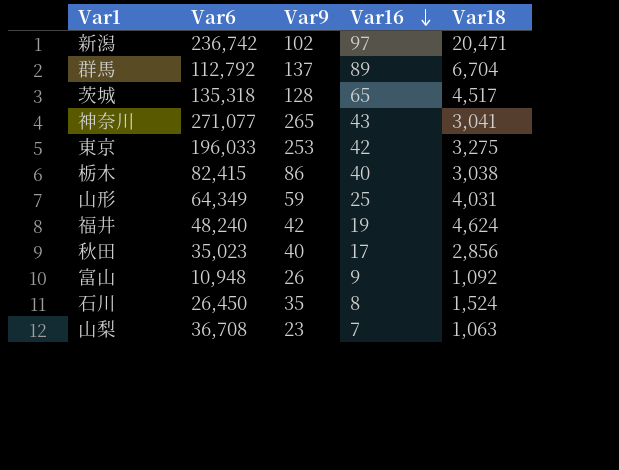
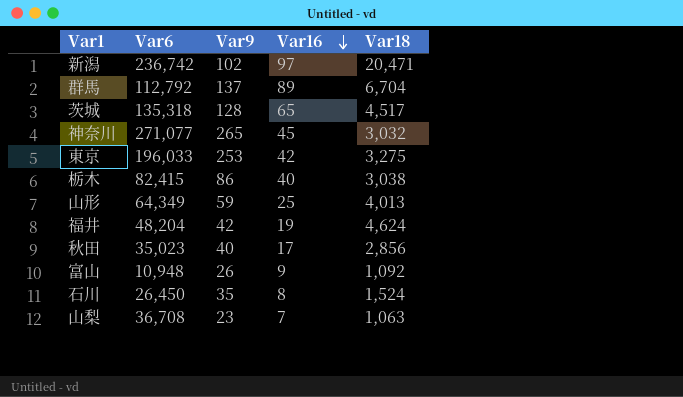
神奈川 | Var16: 43 -> 45
神奈川 | Var18: 3,041 -> 3,032
山形 | Var18: 4,031 -> 4,013
福井 | Var6: 48,240 -> 48,204

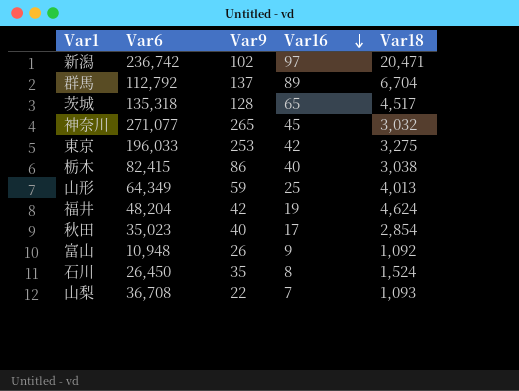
秋田 | Var18: 2,856 -> 2,854
山梨 | Var9: 23 -> 22
山梨 | Var18: 1,063 -> 1,093

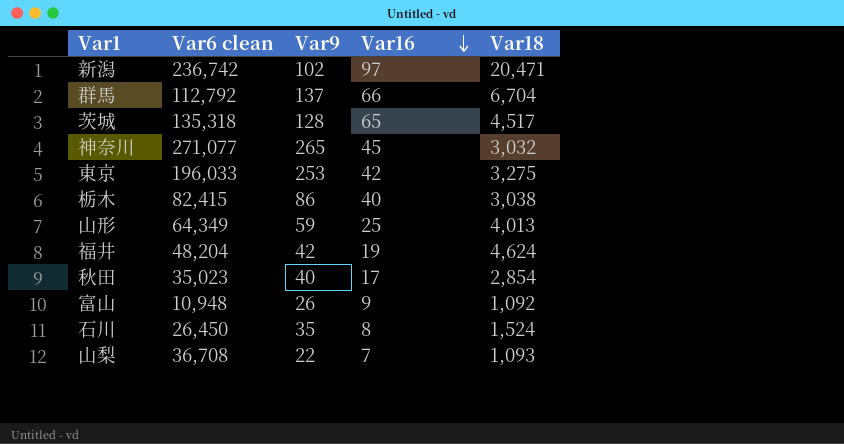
column name: Var6 -> Var6 clean
群馬 | Var16: 89 -> 66

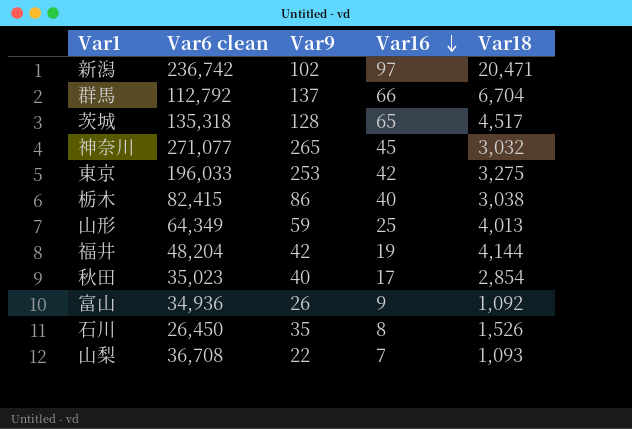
福井 | Var18: 4,624 -> 4,144
富山 | Var6 clean: 10,948 -> 34,936
石川 | Var18: 1,524 -> 1,526

